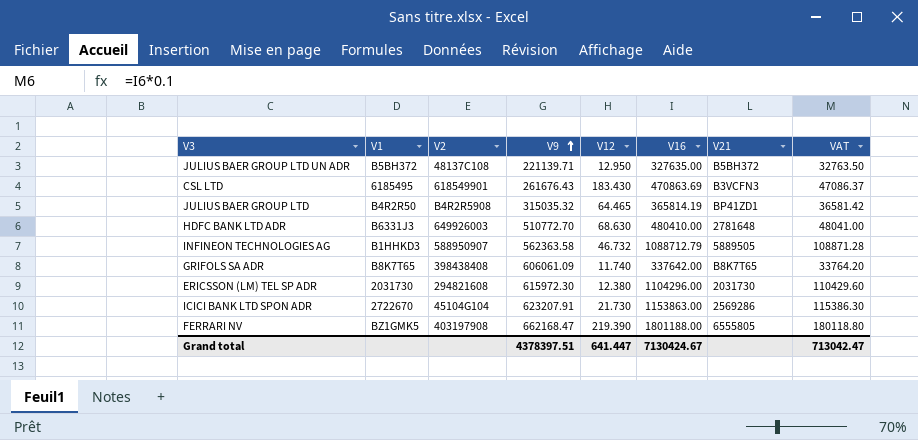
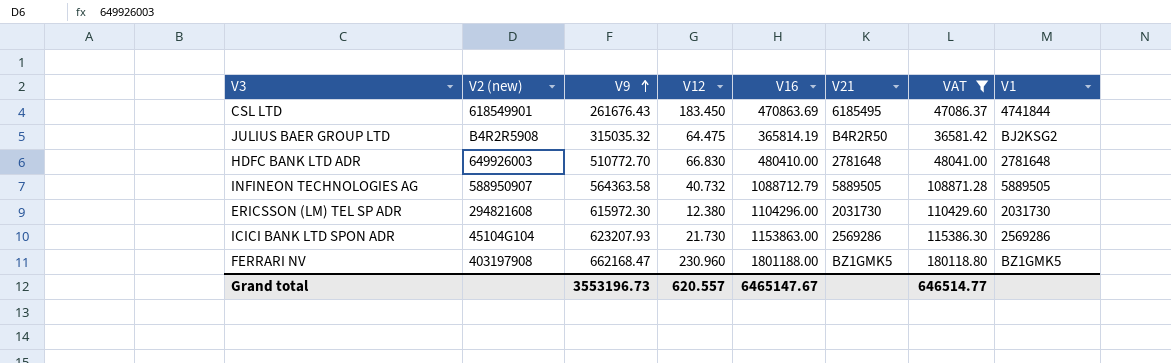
filter: none -> VAT >= 36581.42
column name: V2 -> V2 (new)
column V1 | position: 2 -> 8
CSL LTD | V12: 183.430 -> 183.450
CSL LTD | V21: B3VCFN3 -> 6185495
CSL LTD | V1: 6185495 -> 4741844
JULIUS BAER GROUP LTD | V12: 64.465 -> 64.475
JULIUS BAER GROUP LTD | V21: BP41ZD1 -> B4R2R50
JULIUS BAER GROUP LTD | V1: B4R2R50 -> BJ2KSG2
HDFC BANK LTD ADR | V12: 68.630 -> 66.830
HDFC BANK LTD ADR | V1: B6331J3 -> 2781648
INFINEON TECHNOLOGIES AG | V9: 562363.58 -> 564363.58
INFINEON TECHNOLOGIES AG | V12: 46.732 -> 40.732
INFINEON TECHNOLOGIES AG | V1: B1HHKD3 -> 5889505
ICICI BANK LTD SPON ADR | V9: 623207.91 -> 623207.93
ICICI BANK LTD SPON ADR | V1: 2722670 -> 2569286
FERRARI NV | V12: 219.390 -> 230.960
FERRARI NV | V21: 6555805 -> BZ1GMK5
Grand total | V9: 4378397.51 -> 3553196.73
Grand total | V12: 641.447 -> 620.557
Grand total | V16: 7130424.67 -> 6465147.67
Grand total | VAT: 713042.47 -> 646514.77

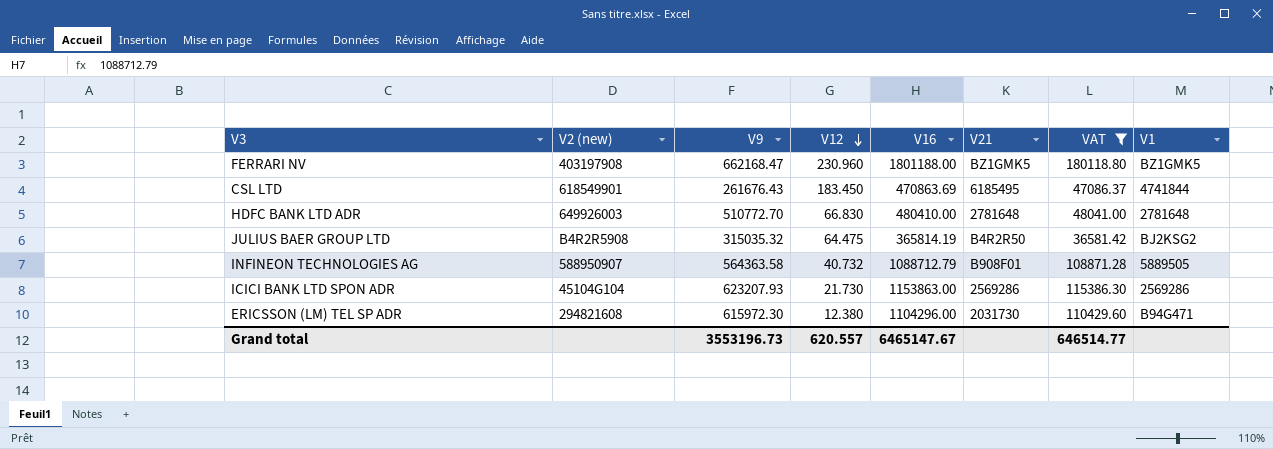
row order: V9 ascending -> V12 descending
INFINEON TECHNOLOGIES AG | V21: 5889505 -> B908F01
ERICSSON (LM) TEL SP ADR | V1: 2031730 -> B94G471

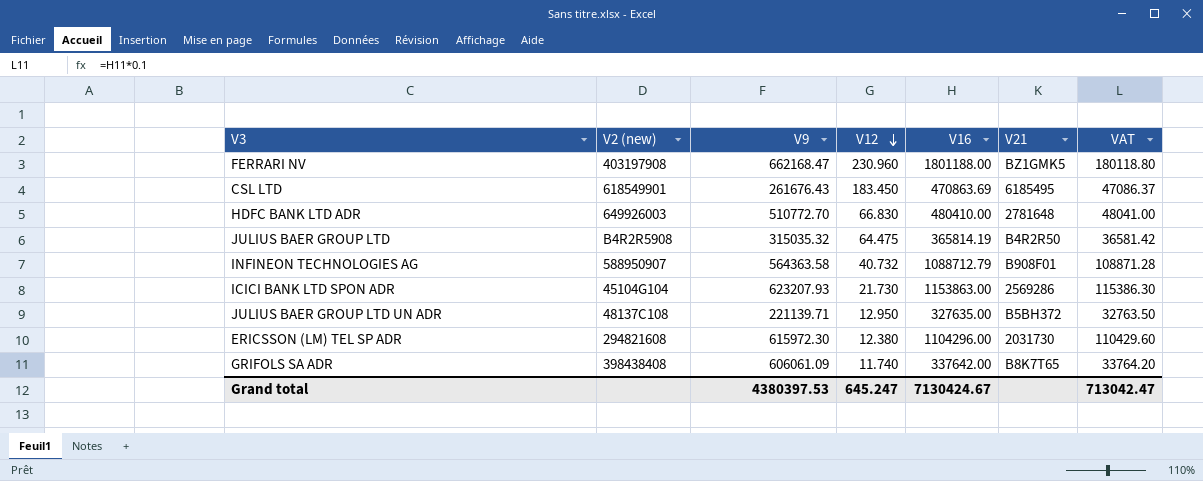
filter: VAT >= 36581.42 -> none
column V1 | position: 8 -> none
Grand total | V9: 3553196.73 -> 4380397.53
Grand total | V12: 620.557 -> 645.247
Grand total | V16: 6465147.67 -> 7130424.67
Grand total | VAT: 646514.77 -> 713042.47

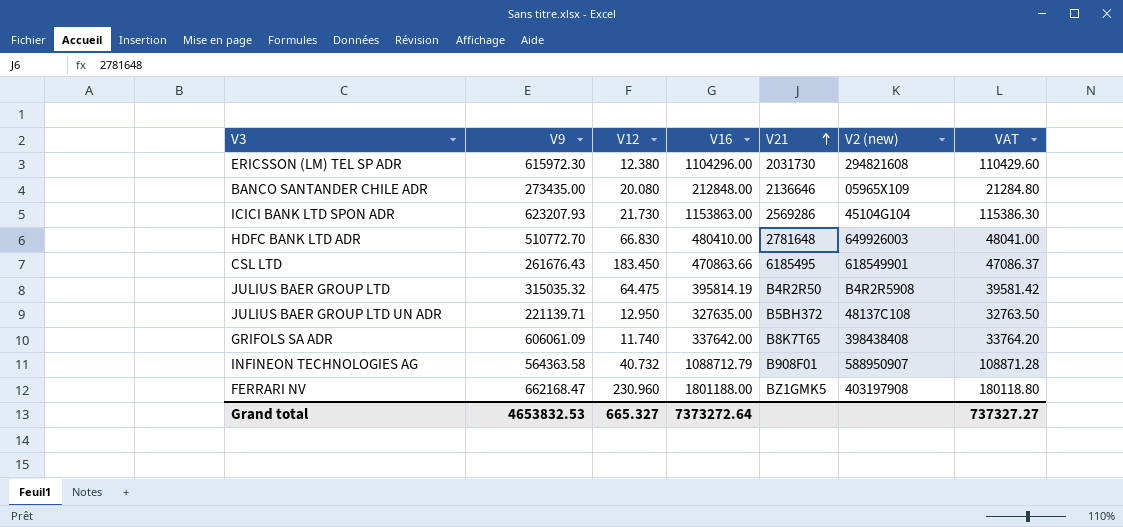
row order: V12 descending -> V21 ascending
column V2 (new) | position: 2 -> 6
row BANCO SANTANDER CHILE ADR: none -> 273435.00 | 20.080 | 212848.00 | 2136646 | 05965X109 | 21284.80
CSL LTD | V16: 470863.69 -> 470863.66
JULIUS BAER GROUP LTD | V16: 365814.19 -> 395814.19
JULIUS BAER GROUP LTD | VAT: 36581.42 -> 39581.42
Grand total | V9: 4380397.53 -> 4653832.53
Grand total | V12: 645.247 -> 665.327
Grand total | V16: 7130424.67 -> 7373272.64
Grand total | VAT: 713042.47 -> 737327.27

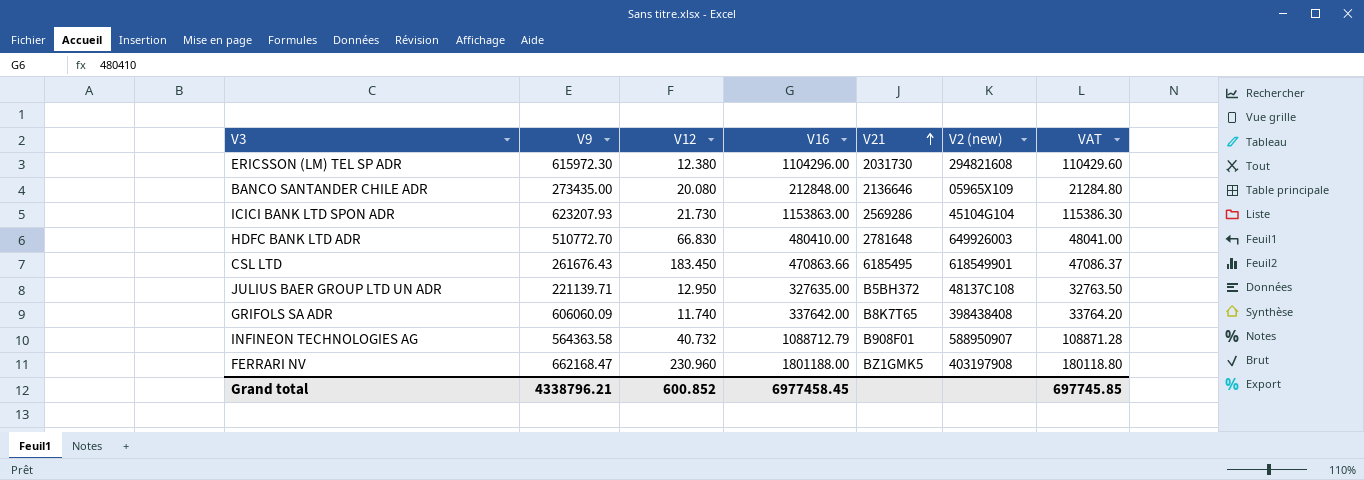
row JULIUS BAER GROUP LTD: 315035.32 | 64.475 | 395814.19 | B4R2R50 | B4R2R5908 | 39581.42 -> none
GRIFOLS SA ADR | V9: 606061.09 -> 606060.09
Grand total | V9: 4653832.53 -> 4338796.21
Grand total | V12: 665.327 -> 600.852
Grand total | V16: 7373272.64 -> 6977458.45
Grand total | VAT: 737327.27 -> 697745.85

